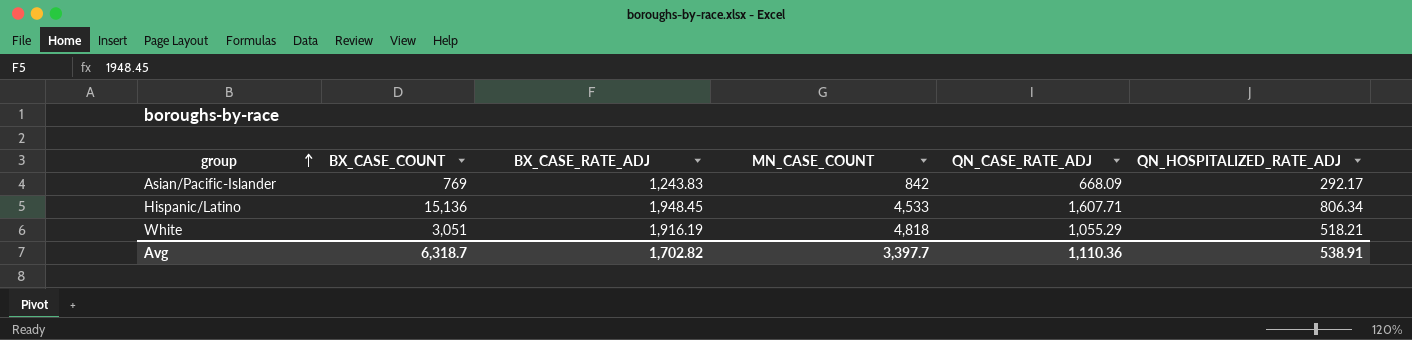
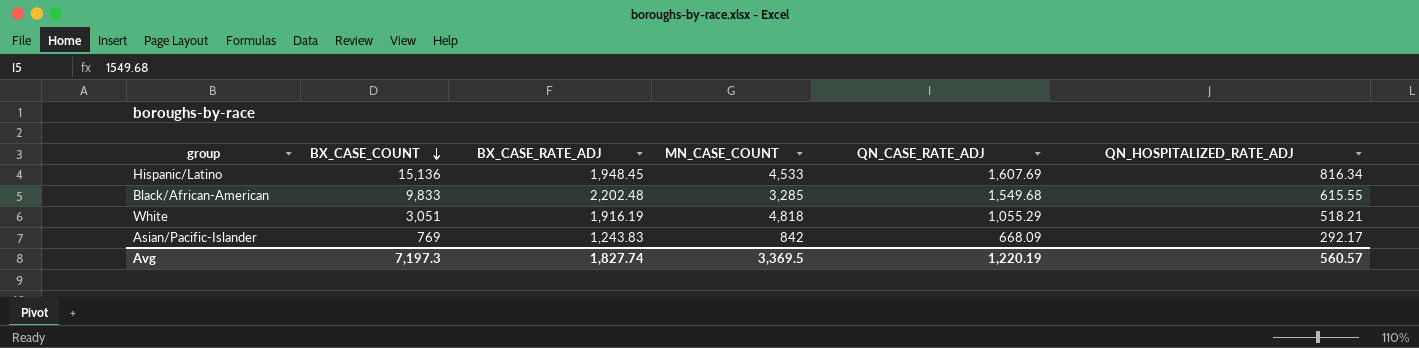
row order: group ascending -> BX_CASE_COUNT descending
Hispanic/Latino | QN_CASE_RATE_ADJ: 1,607.71 -> 1,607.69
Hispanic/Latino | QN_HOSPITALIZED_RATE_ADJ: 806.34 -> 816.34
row Black/African-American: none -> 9,833 | 2,202.48 | 3,285 | 1,549.68 | 615.55
Avg | BX_CASE_COUNT: 6,318.7 -> 7,197.3
Avg | BX_CASE_RATE_ADJ: 1,702.82 -> 1,827.74
Avg | MN_CASE_COUNT: 3,397.7 -> 3,369.5
Avg | QN_CASE_RATE_ADJ: 1,110.36 -> 1,220.19
Avg | QN_HOSPITALIZED_RATE_ADJ: 538.91 -> 560.57

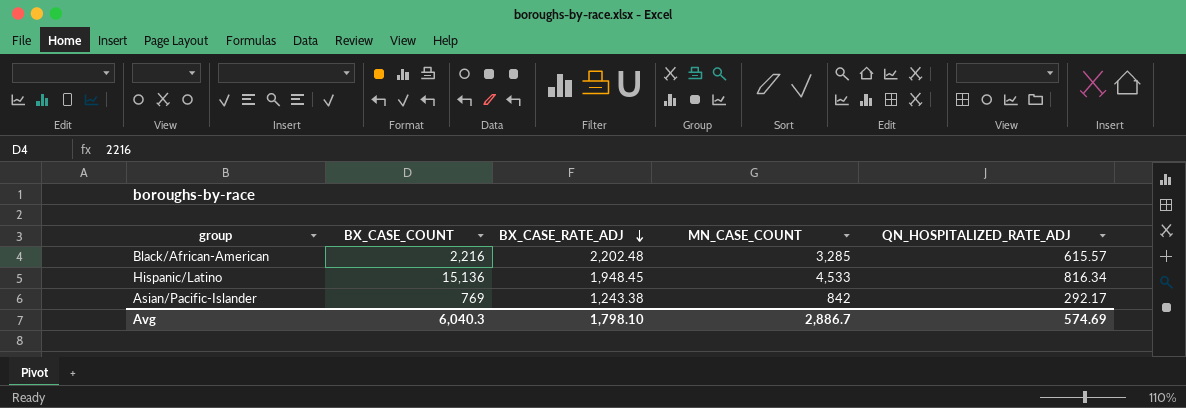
row order: BX_CASE_COUNT descending -> BX_CASE_RATE_ADJ descending
column QN_CASE_RATE_ADJ | position: 5 -> none
row White: 3,051 | 1,916.19 | 4,818 | 1,055.29 | 518.21 -> none
Black/African-American | BX_CASE_COUNT: 9,833 -> 2,216
Black/African-American | QN_HOSPITALIZED_RATE_ADJ: 615.55 -> 615.57
Asian/Pacific-Islander | BX_CASE_RATE_ADJ: 1,243.83 -> 1,243.38
Avg | BX_CASE_COUNT: 7,197.3 -> 6,040.3
Avg | BX_CASE_RATE_ADJ: 1,827.74 -> 1,798.10
Avg | MN_CASE_COUNT: 3,369.5 -> 2,886.7
Avg | QN_HOSPITALIZED_RATE_ADJ: 560.57 -> 574.69

